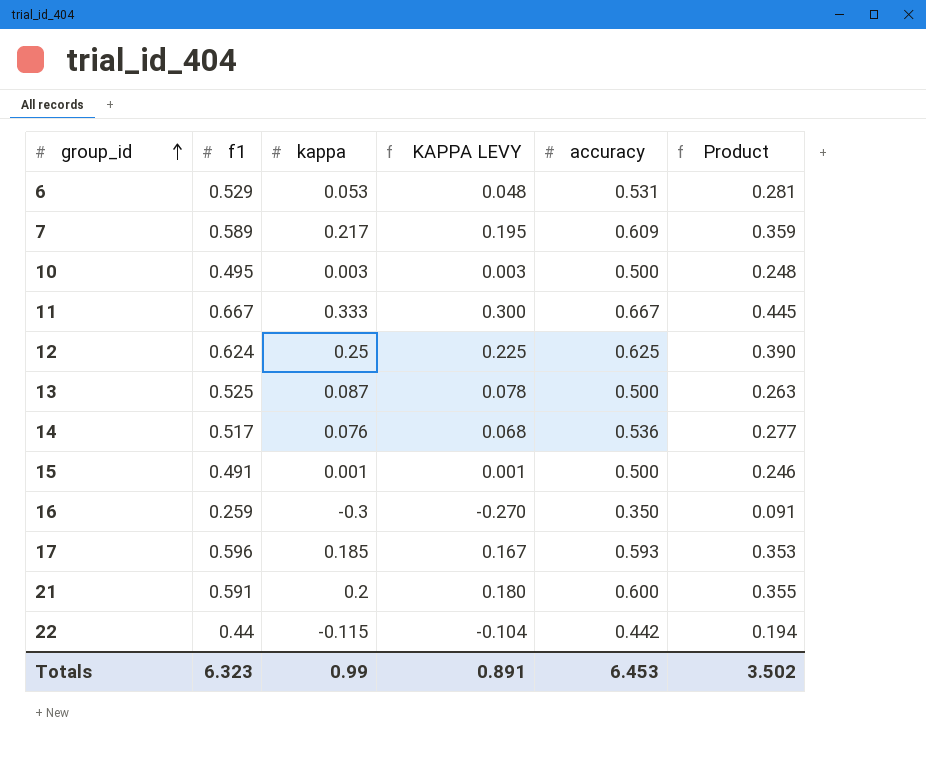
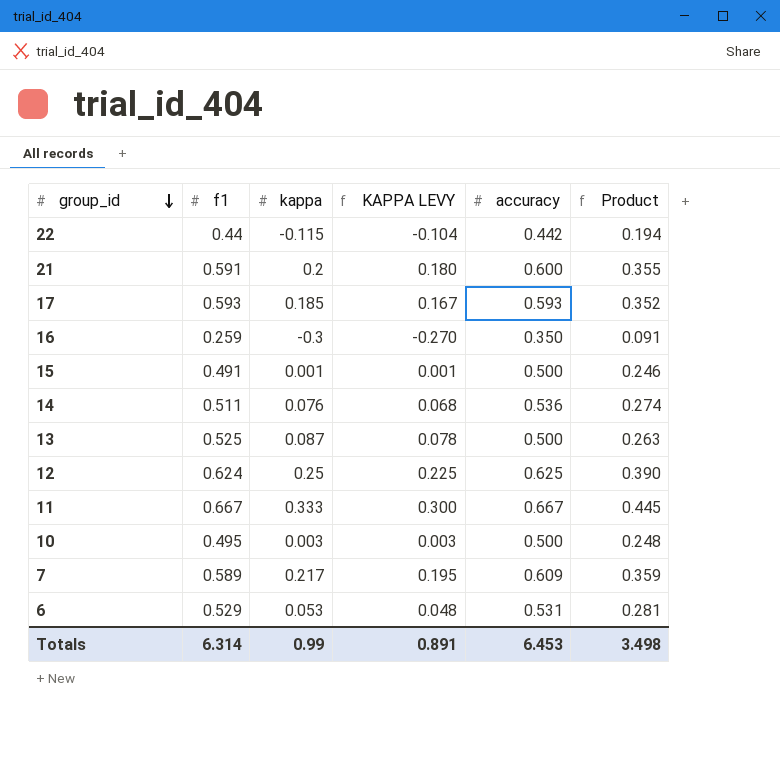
row order: group_id ascending -> group_id descending
17 | f1: 0.596 -> 0.593
17 | Product: 0.353 -> 0.352
14 | f1: 0.517 -> 0.511
14 | Product: 0.277 -> 0.274
Totals | f1: 6.323 -> 6.314
Totals | Product: 3.502 -> 3.498

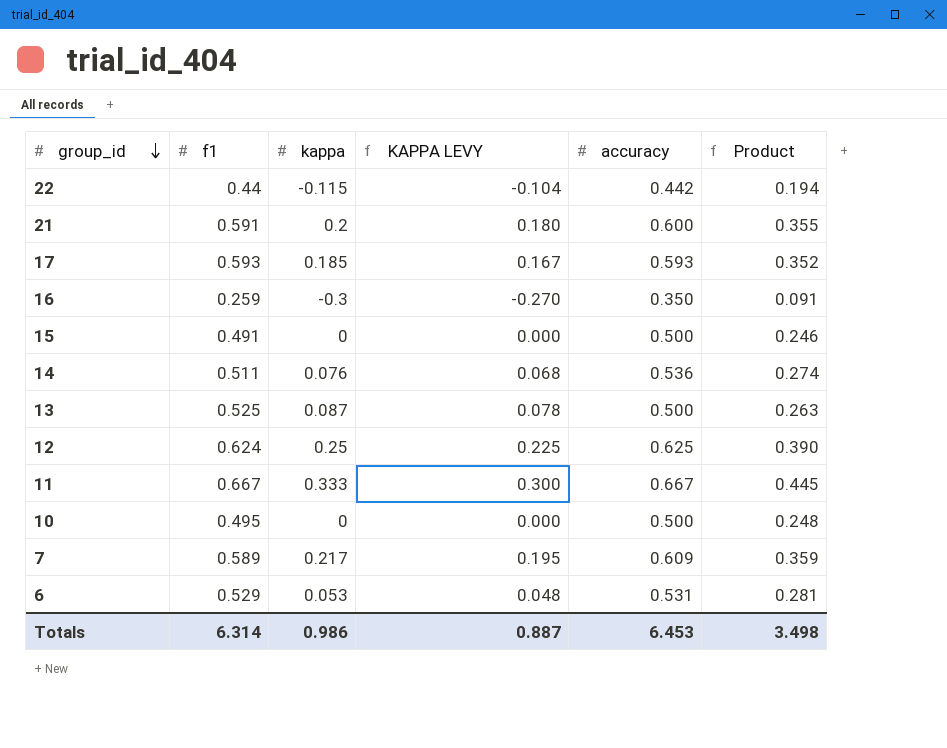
15 | kappa: 0.001 -> 0
15 | KAPPA LEVY: 0.001 -> 0.000
10 | kappa: 0.003 -> 0
10 | KAPPA LEVY: 0.003 -> 0.000
Totals | kappa: 0.99 -> 0.986
Totals | KAPPA LEVY: 0.891 -> 0.887

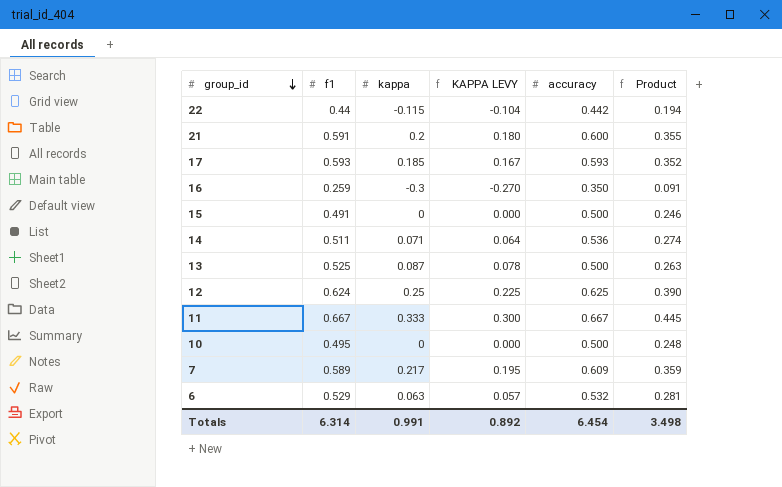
14 | kappa: 0.076 -> 0.071
14 | KAPPA LEVY: 0.068 -> 0.064
6 | kappa: 0.053 -> 0.063
6 | KAPPA LEVY: 0.048 -> 0.057
6 | accuracy: 0.531 -> 0.532
Totals | kappa: 0.986 -> 0.991
Totals | KAPPA LEVY: 0.887 -> 0.892
Totals | accuracy: 6.453 -> 6.454

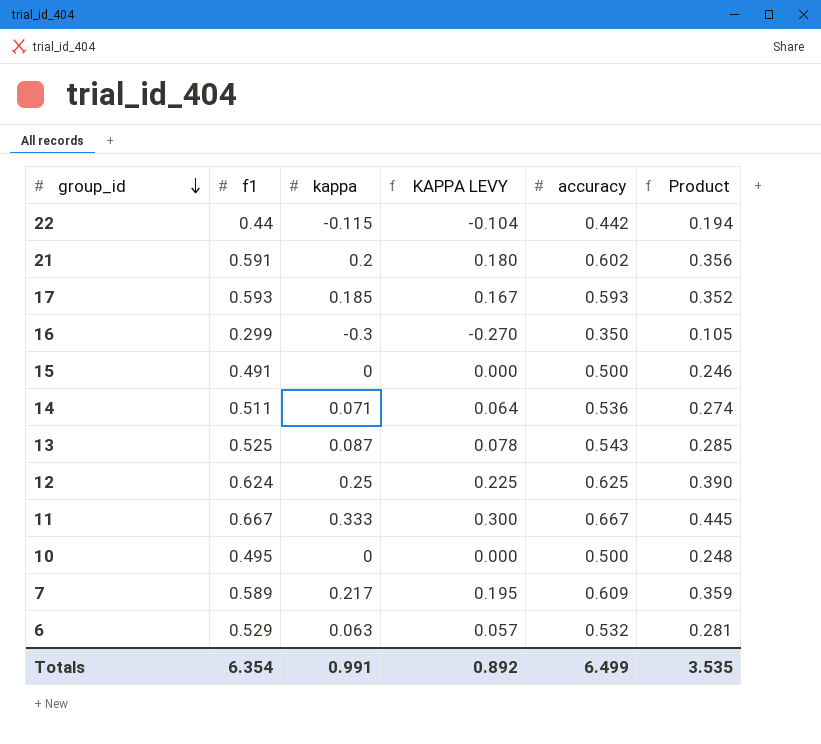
21 | accuracy: 0.600 -> 0.602
21 | Product: 0.355 -> 0.356
16 | f1: 0.259 -> 0.299
16 | Product: 0.091 -> 0.105
13 | accuracy: 0.500 -> 0.543
13 | Product: 0.263 -> 0.285
Totals | f1: 6.314 -> 6.354
Totals | accuracy: 6.454 -> 6.499
Totals | Product: 3.498 -> 3.535

